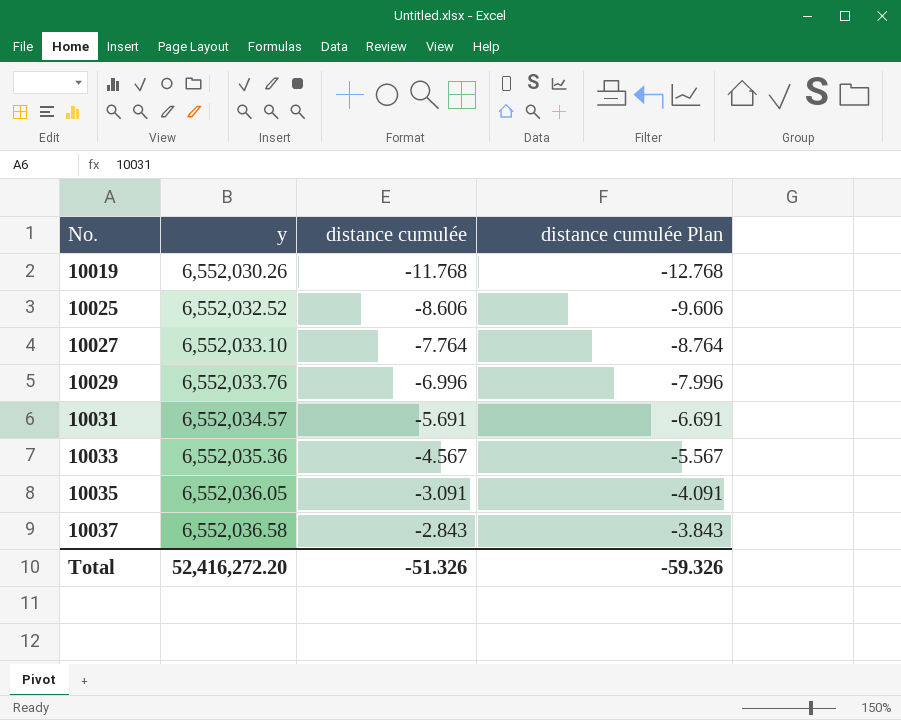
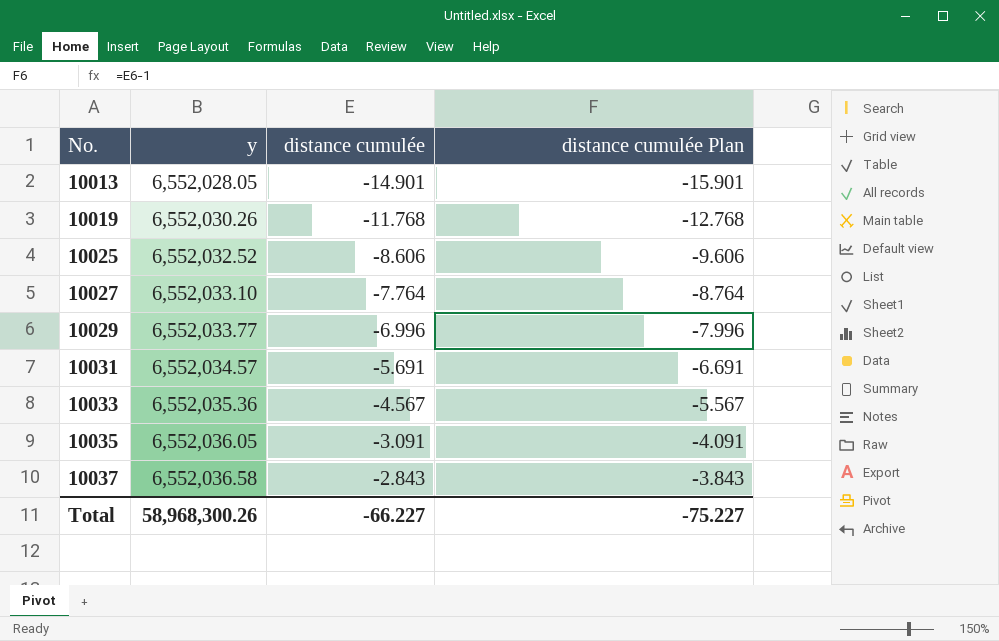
row 10013: none -> 6,552,028.05 | -14.901 | -15.901
10029 | y: 6,552,033.76 -> 6,552,033.77
Total | y: 52,416,272.20 -> 58,968,300.26
Total | distance cumulée: -51.326 -> -66.227
Total | distance cumulée Plan: -59.326 -> -75.227

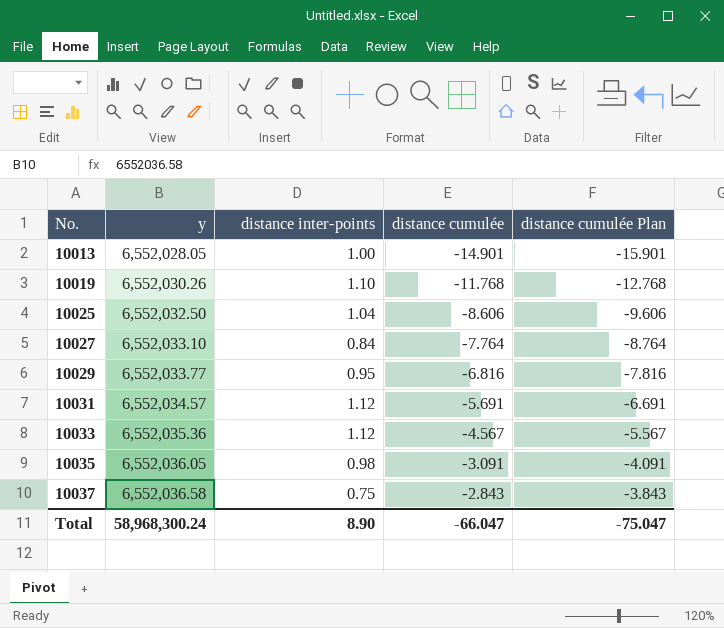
column distance inter-points | position: none -> 3
10025 | y: 6,552,032.52 -> 6,552,032.50
10029 | distance cumulée: -6.996 -> -6.816
10029 | distance cumulée Plan: -7.996 -> -7.816
Total | y: 58,968,300.26 -> 58,968,300.24
Total | distance cumulée: -66.227 -> -66.047
Total | distance cumulée Plan: -75.227 -> -75.047

